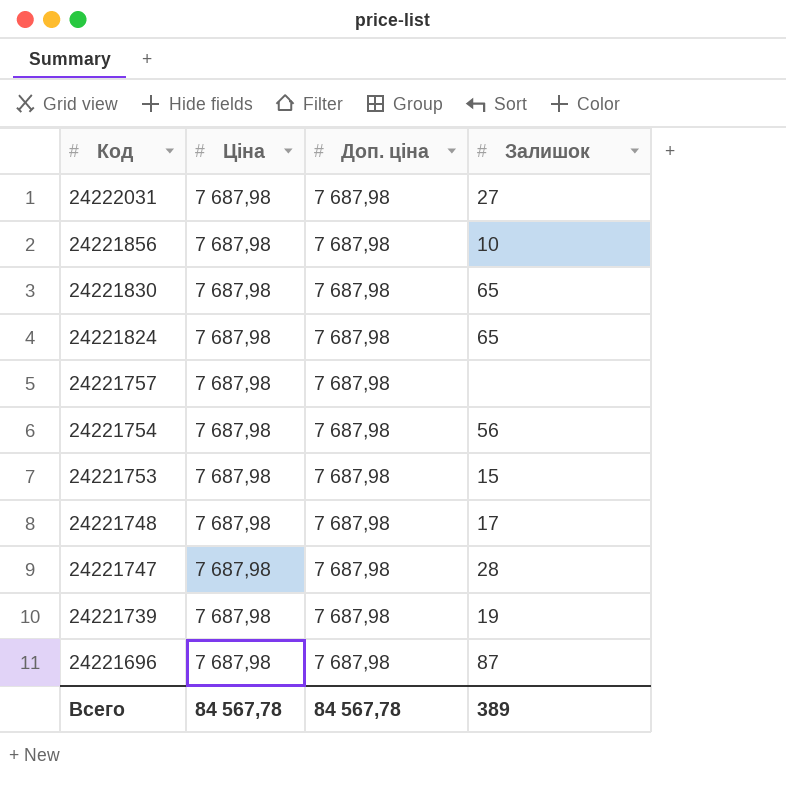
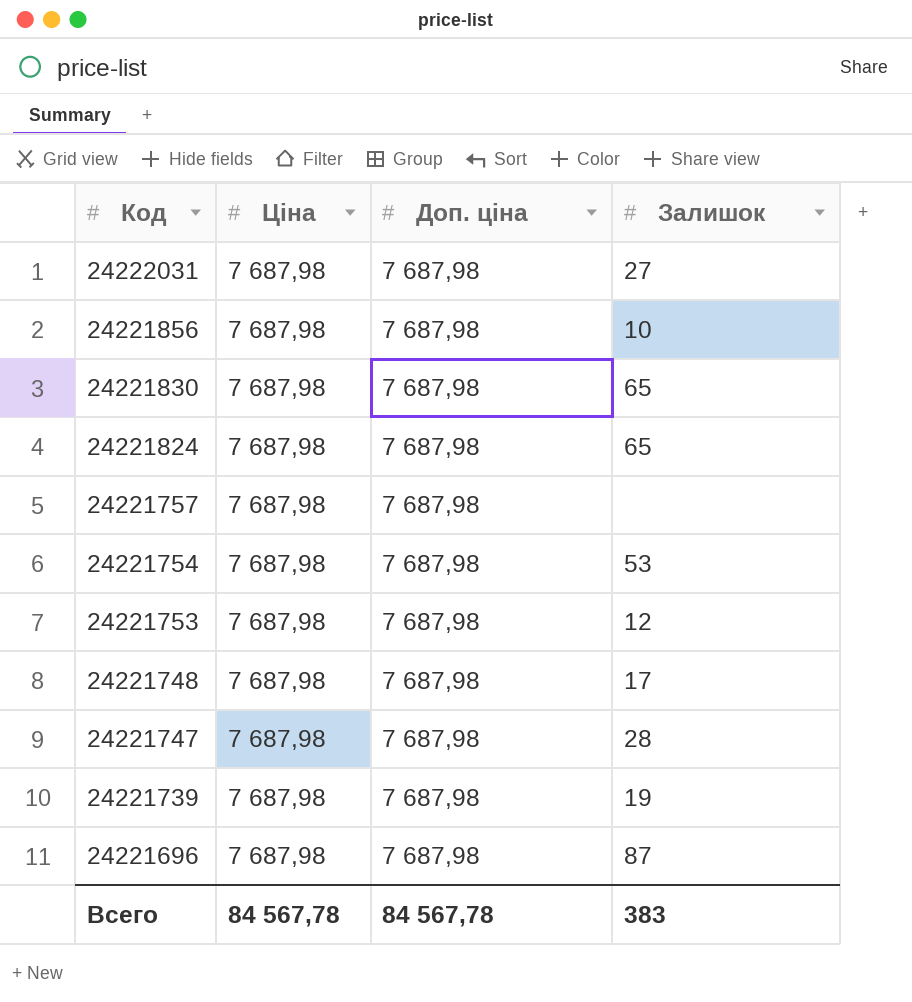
24221754 | Залишок: 56 -> 53
24221753 | Залишок: 15 -> 12
Всего | Залишок: 389 -> 383

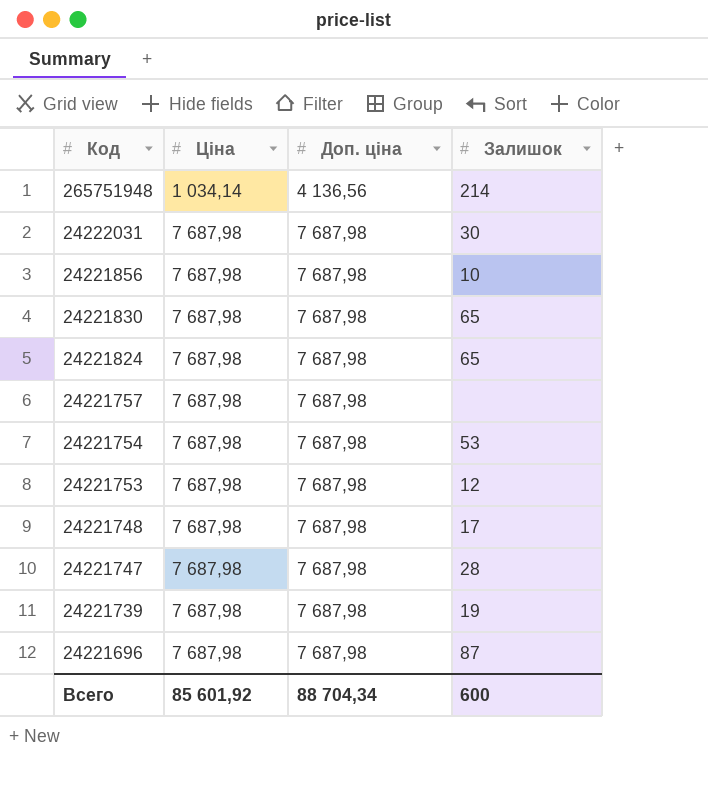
row 265751948: none -> 1 034,14 | 4 136,56 | 214
24222031 | Залишок: 27 -> 30
Всего | Ціна: 84 567,78 -> 85 601,92
Всего | Доп. ціна: 84 567,78 -> 88 704,34
Всего | Залишок: 383 -> 600

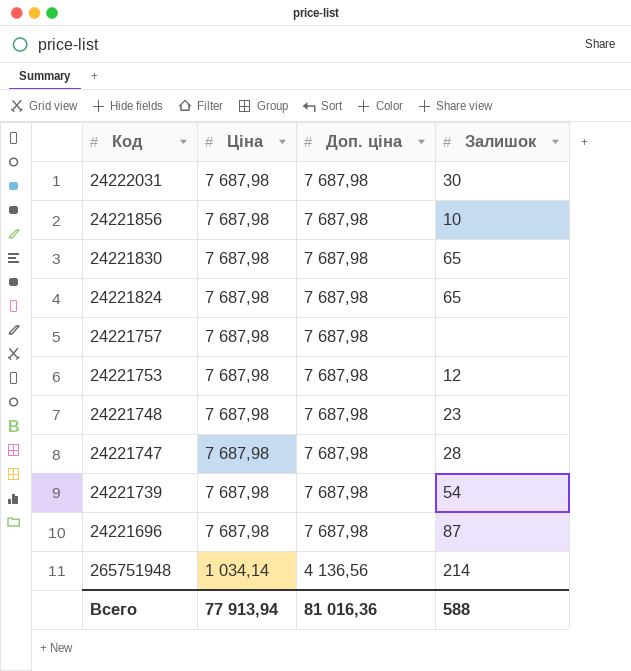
row order: Код descending -> Ціна descending
row 24221754: 7 687,98 | 7 687,98 | 53 -> none
24221748 | Залишок: 17 -> 23
24221739 | Залишок: 19 -> 54
Всего | Ціна: 85 601,92 -> 77 913,94
Всего | Доп. ціна: 88 704,34 -> 81 016,36
Всего | Залишок: 600 -> 588

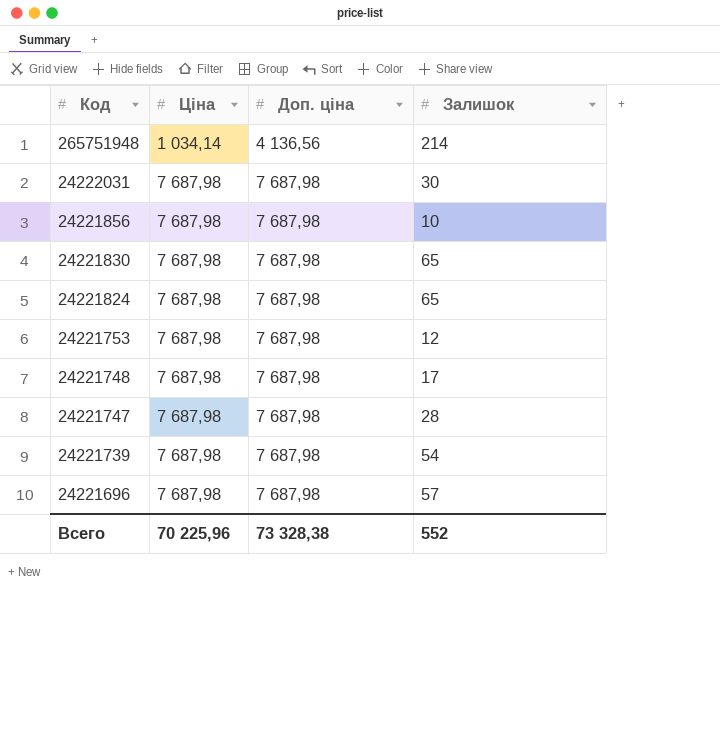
row order: Ціна descending -> Код descending
row 24221757: 7 687,98 | 7 687,98 | none -> none
24221748 | Залишок: 23 -> 17
24221696 | Залишок: 87 -> 57
Всего | Ціна: 77 913,94 -> 70 225,96
Всего | Доп. ціна: 81 016,36 -> 73 328,38
Всего | Залишок: 588 -> 552

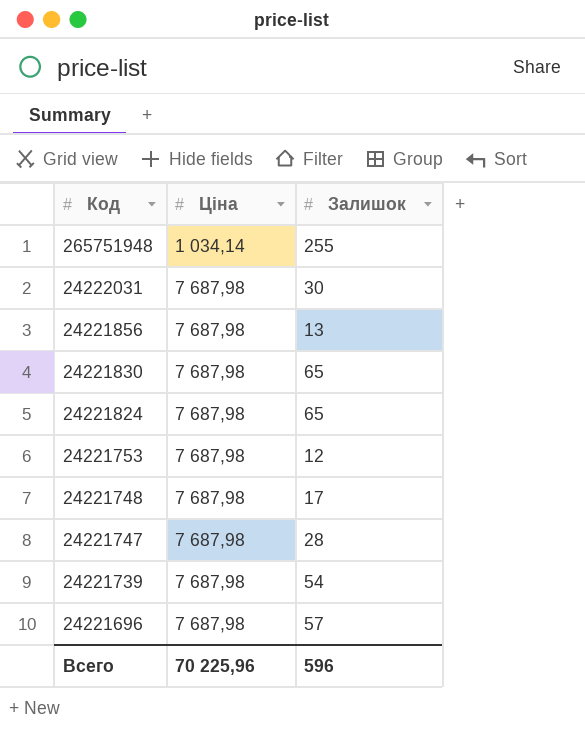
column Доп. ціна | position: 3 -> none
265751948 | Залишок: 214 -> 255
24221856 | Залишок: 10 -> 13
Всего | Залишок: 552 -> 596

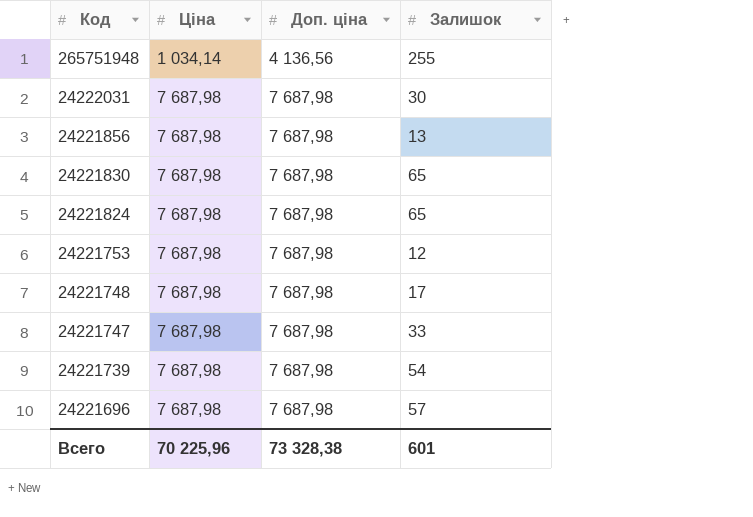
column Доп. ціна | position: none -> 3
24221747 | Залишок: 28 -> 33
Всего | Залишок: 596 -> 601

